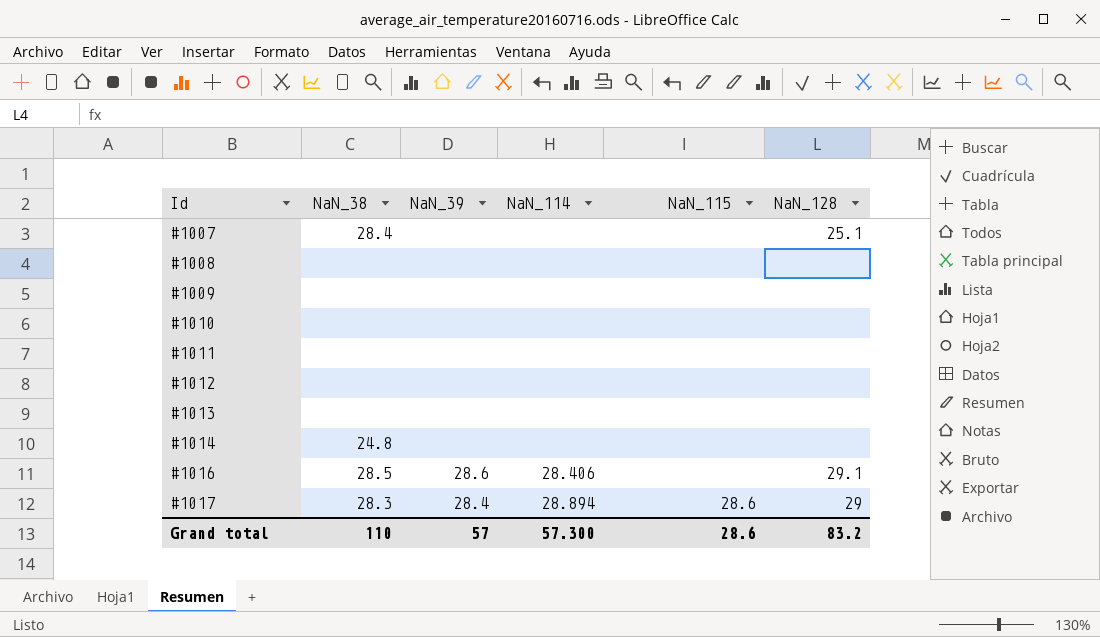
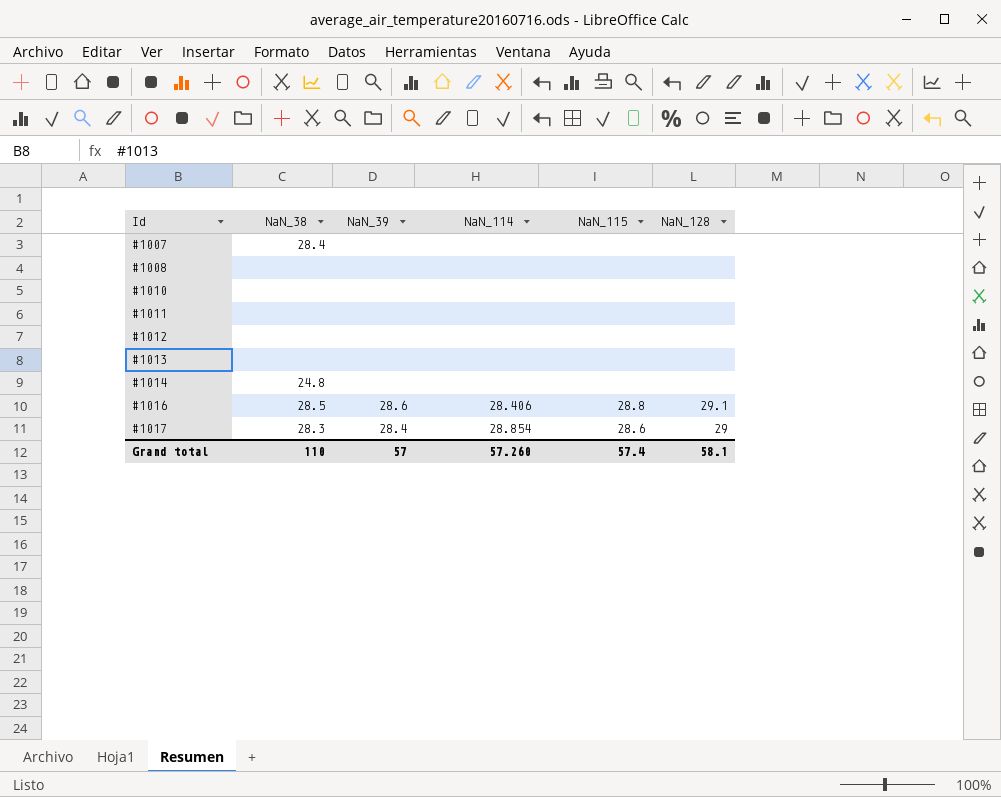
row #1009: none | none | none | none | none -> none
#1007 | NaN_128: 25.1 -> none
#1016 | NaN_115: none -> 28.8
#1017 | NaN_114: 28.894 -> 28.854
Grand total | NaN_114: 57.300 -> 57.260
Grand total | NaN_115: 28.6 -> 57.4
Grand total | NaN_128: 83.2 -> 58.1

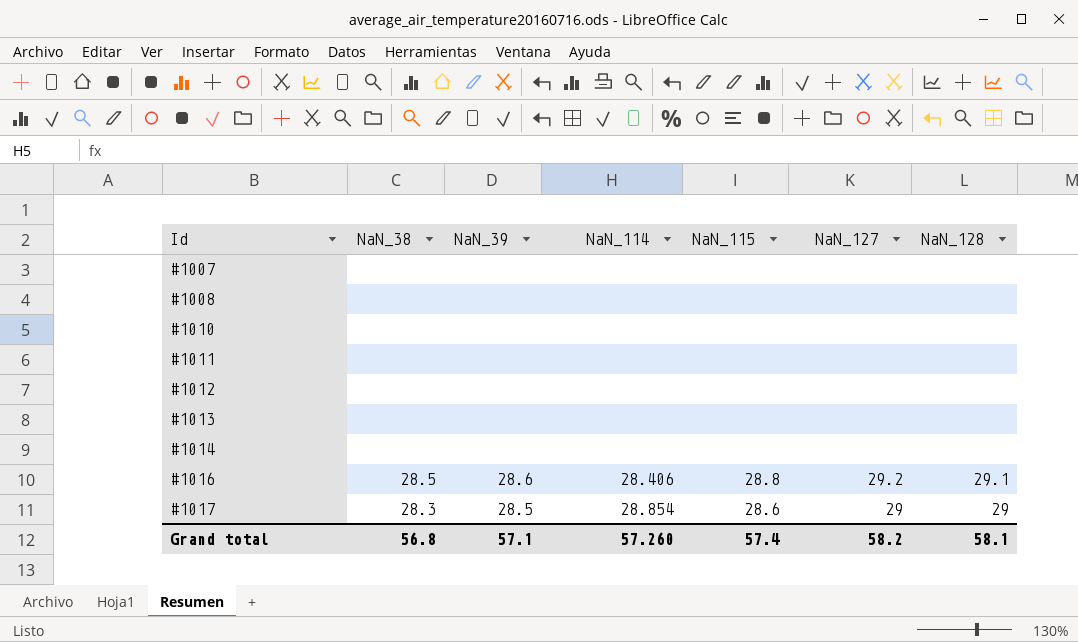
column NaN_127 | position: none -> 6
#1007 | NaN_38: 28.4 -> none
#1014 | NaN_38: 24.8 -> none
#1017 | NaN_39: 28.4 -> 28.5
Grand total | NaN_38: 110 -> 56.8
Grand total | NaN_39: 57 -> 57.1

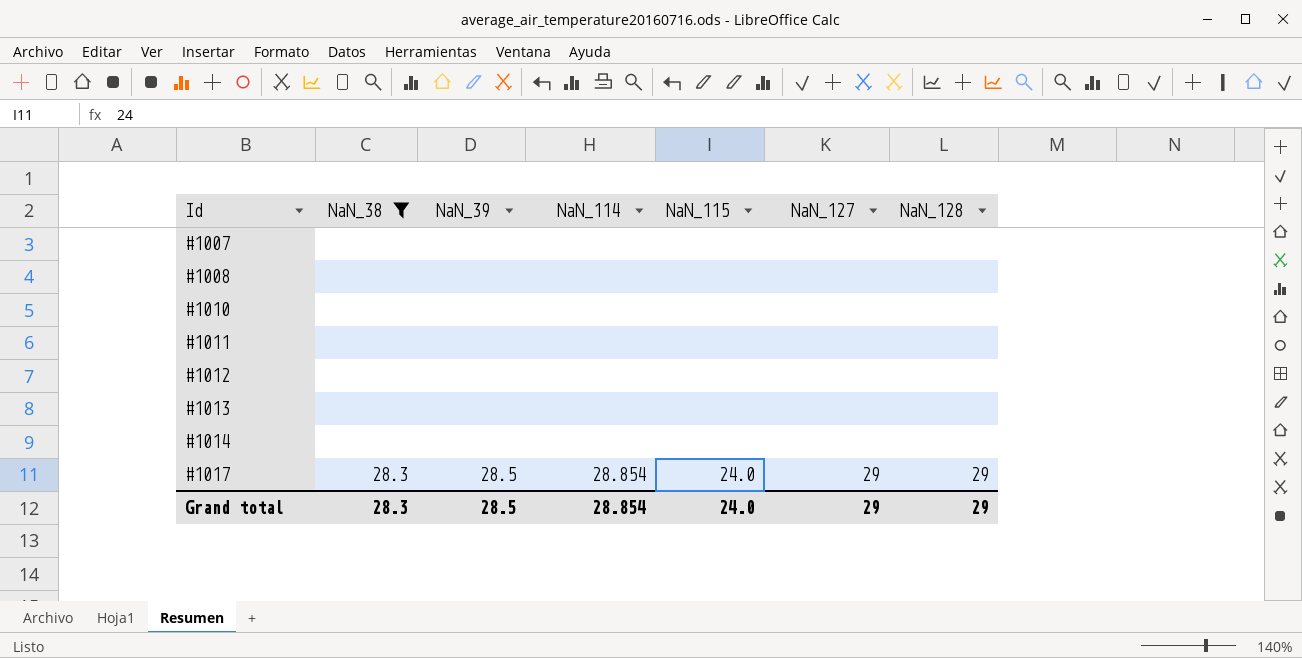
filter: none -> NaN_38 != 28.5
#1017 | NaN_115: 28.6 -> 24.0
Grand total | NaN_38: 56.8 -> 28.3
Grand total | NaN_39: 57.1 -> 28.5
Grand total | NaN_114: 57.260 -> 28.854
Grand total | NaN_115: 57.4 -> 24.0
Grand total | NaN_127: 58.2 -> 29
Grand total | NaN_128: 58.1 -> 29

